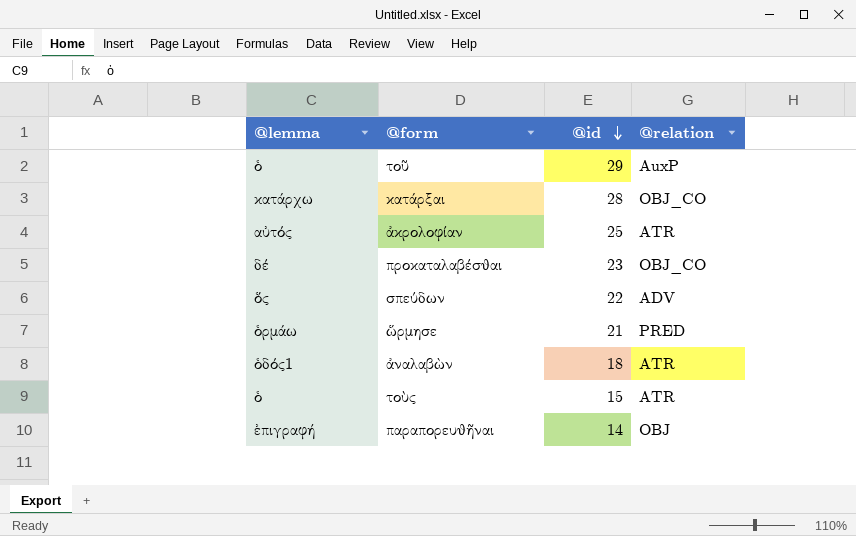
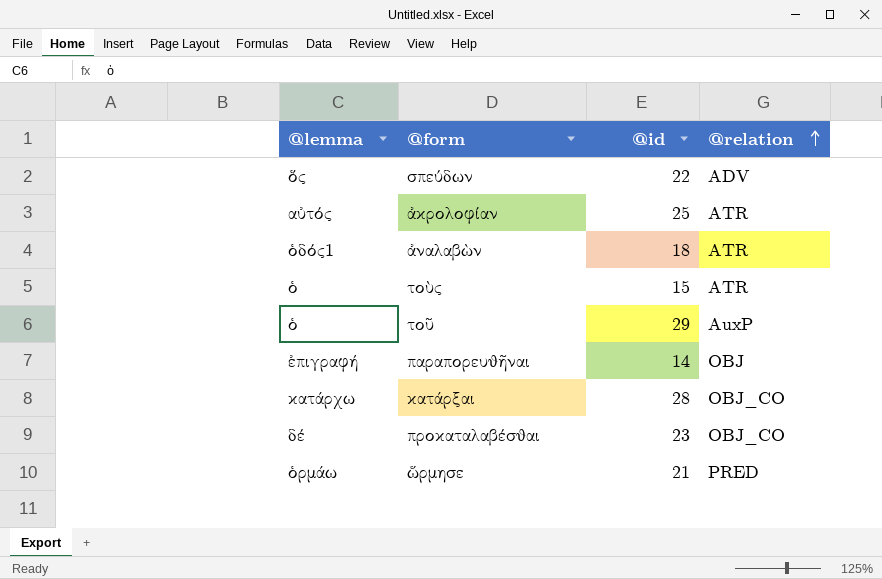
row order: @id descending -> @relation ascending

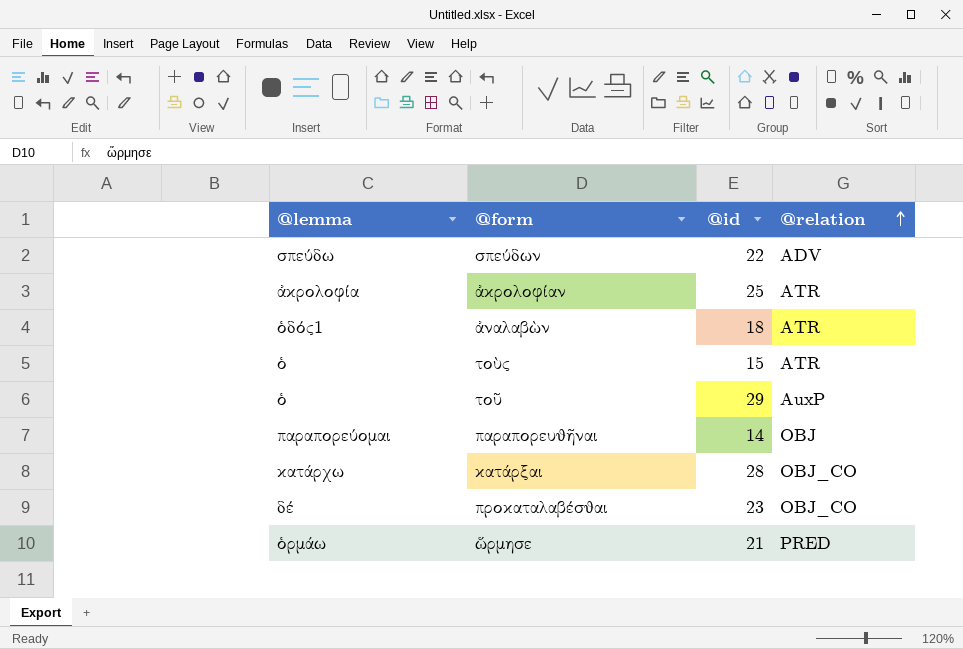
σπεύδων | @lemma: ὅς -> σπεύδω
ἀκρολοφίαν | @lemma: αὐτός -> ἀκρολοφία
παραπορευθῆναι | @lemma: ἐπιγραφή -> παραπορεύομαι

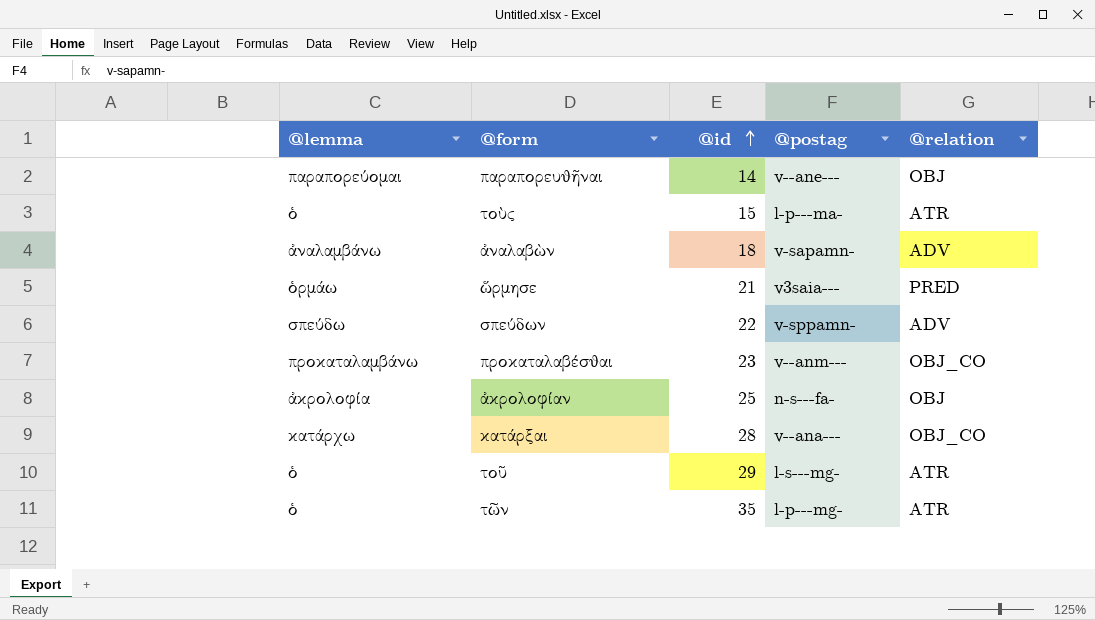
row order: @relation ascending -> @id ascending
column @postag | position: none -> 4
ἀναλαβὼν | @lemma: ὁδός1 -> ἀναλαμβάνω
ἀναλαβὼν | @relation: ATR -> ADV
προκαταλαβέσθαι | @lemma: δέ -> προκαταλαμβάνω
ἀκρολοφίαν | @relation: ATR -> OBJ
τοῦ | @relation: AuxP -> ATR
row τῶν: none -> ὁ | 35 | l-p---mg- | ATR

